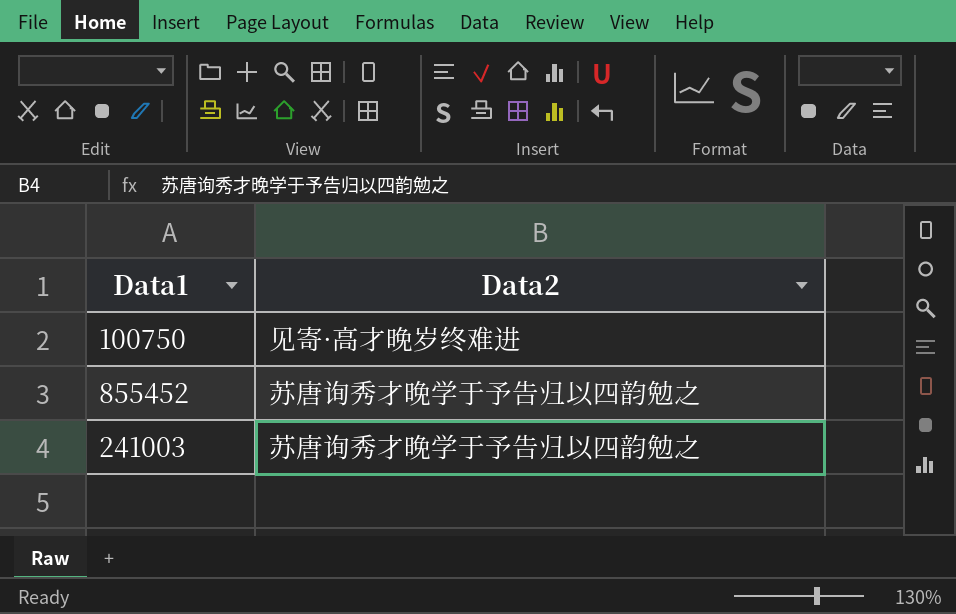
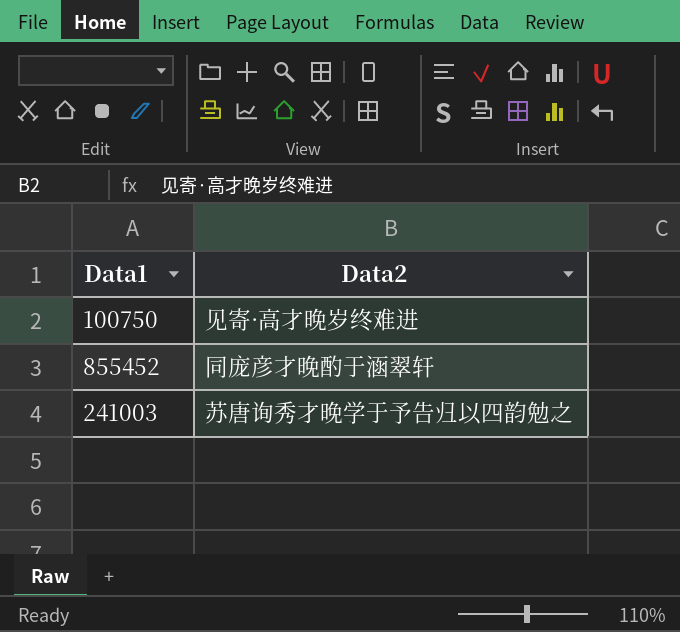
855452 | Data2: 苏唐询秀才晚学于予告归以四韵勉之 -> 同庞彦才晚酌于涵翠轩

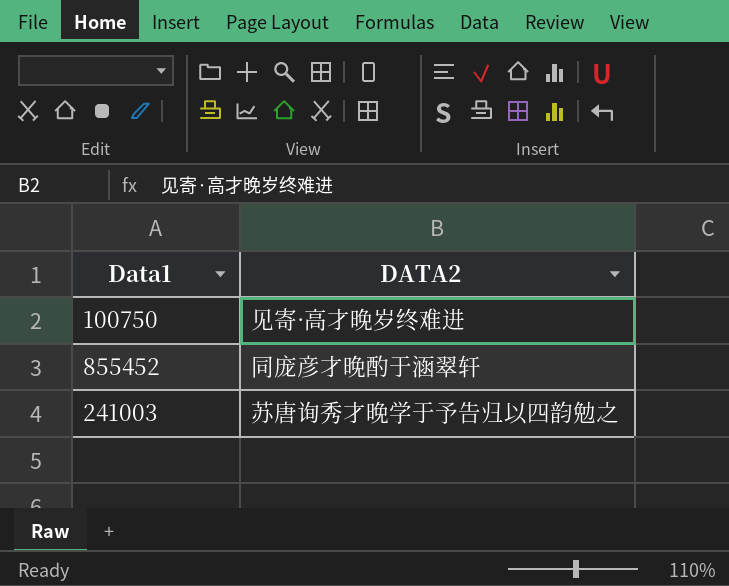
column name: Data2 -> DATA2

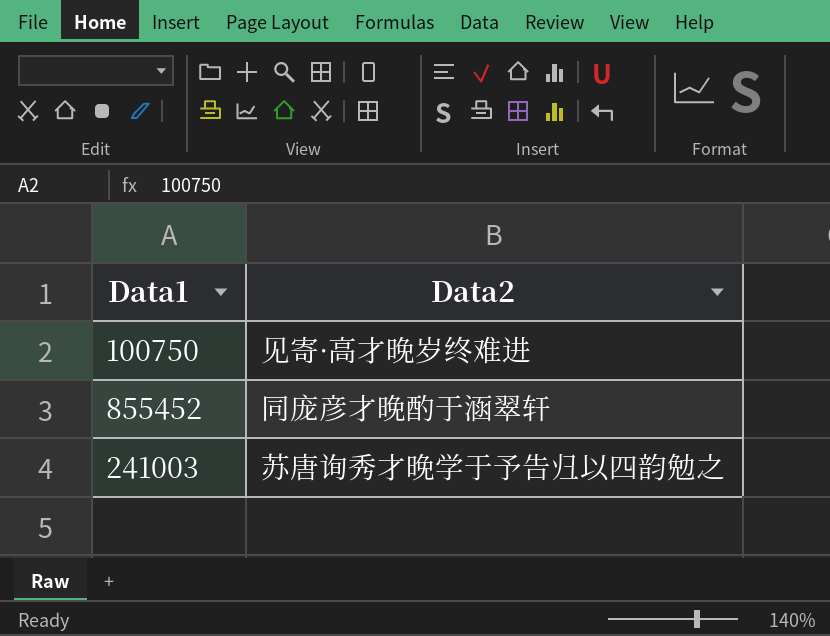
column name: DATA2 -> Data2

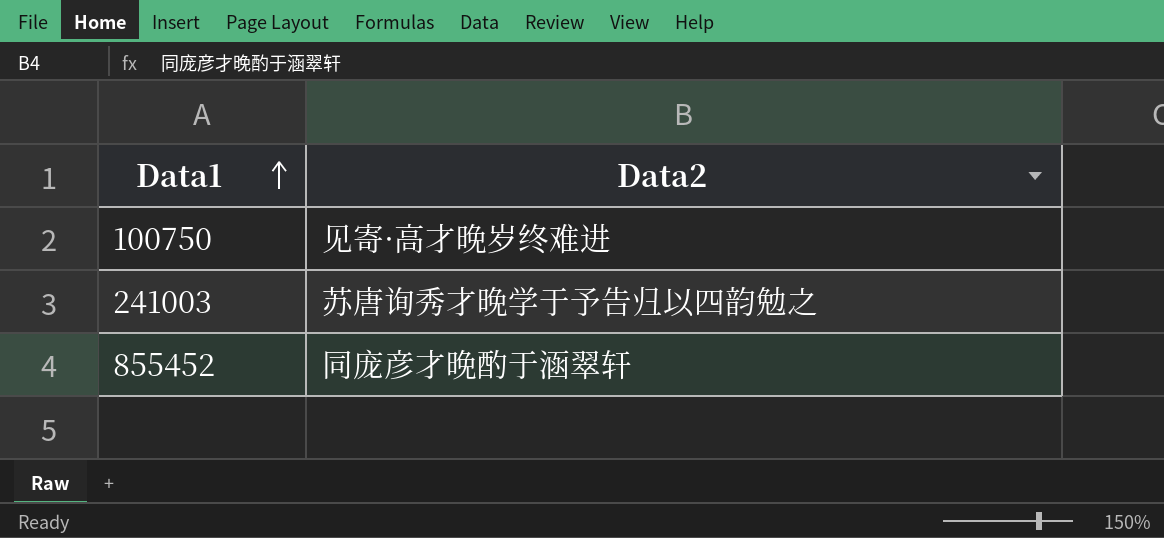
row order: none -> Data1 ascending

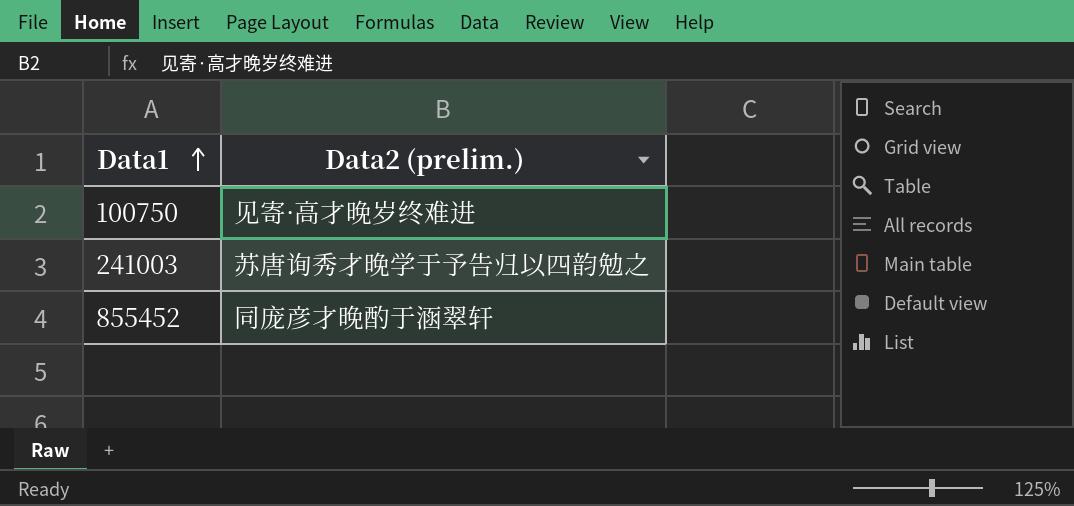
column name: Data2 -> Data2 (prelim.)

